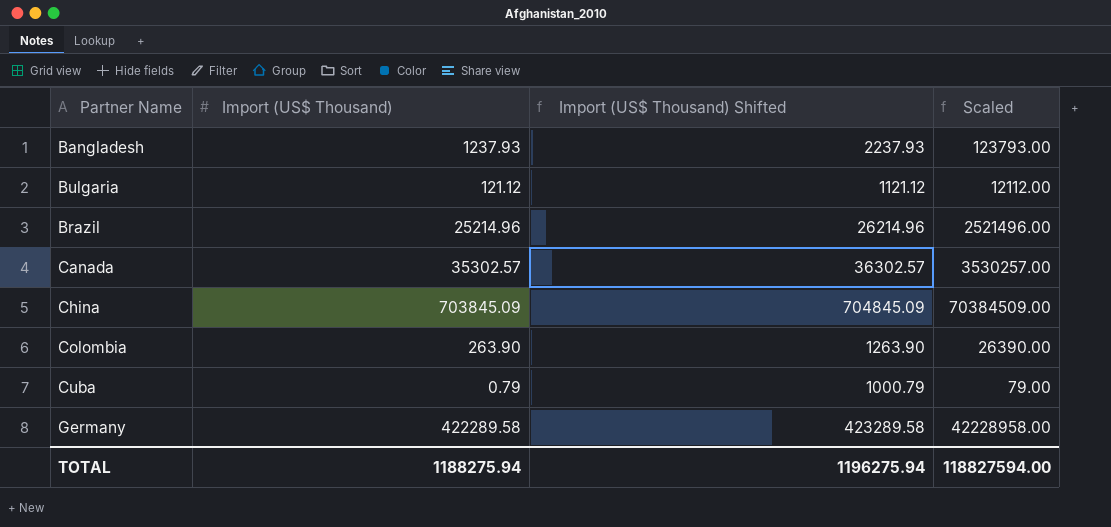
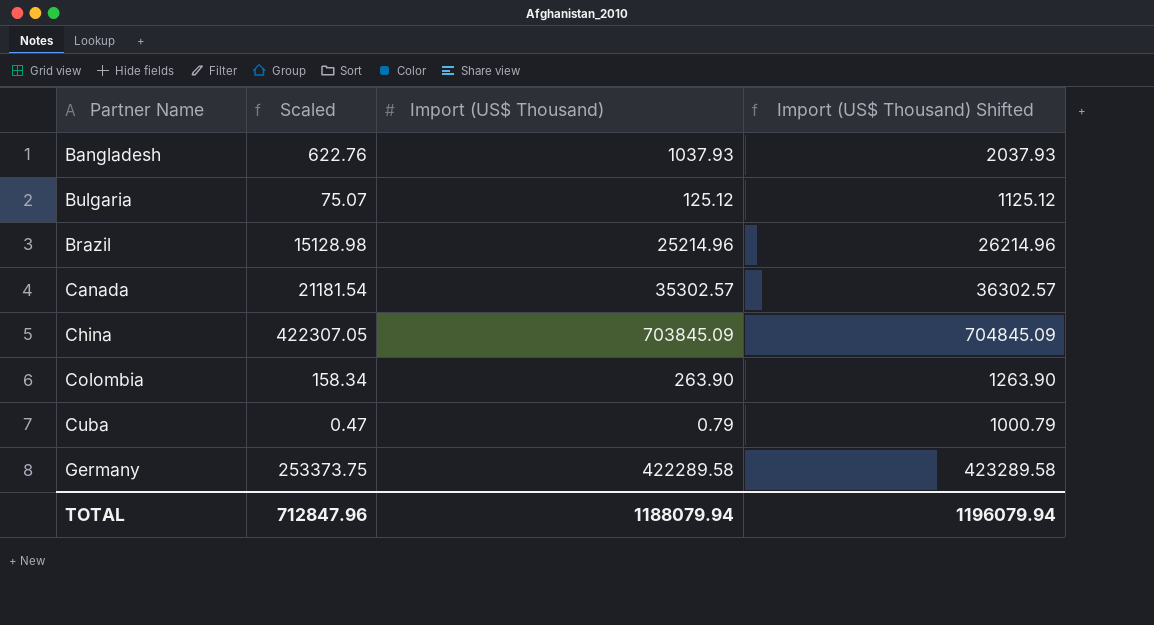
column Scaled | formula: [Import (US$ Thousand)] * 100 -> [Import (US$ Thousand)] * 0.6
column Scaled | position: 4 -> 2
Bangladesh | Import (US$ Thousand): 1237.93 -> 1037.93
Bangladesh | Import (US$ Thousand) Shifted: 2237.93 -> 2037.93
Bulgaria | Import (US$ Thousand): 121.12 -> 125.12
Bulgaria | Import (US$ Thousand) Shifted: 1121.12 -> 1125.12
TOTAL | Scaled: 118827594.00 -> 712847.96
TOTAL | Import (US$ Thousand): 1188275.94 -> 1188079.94
TOTAL | Import (US$ Thousand) Shifted: 1196275.94 -> 1196079.94

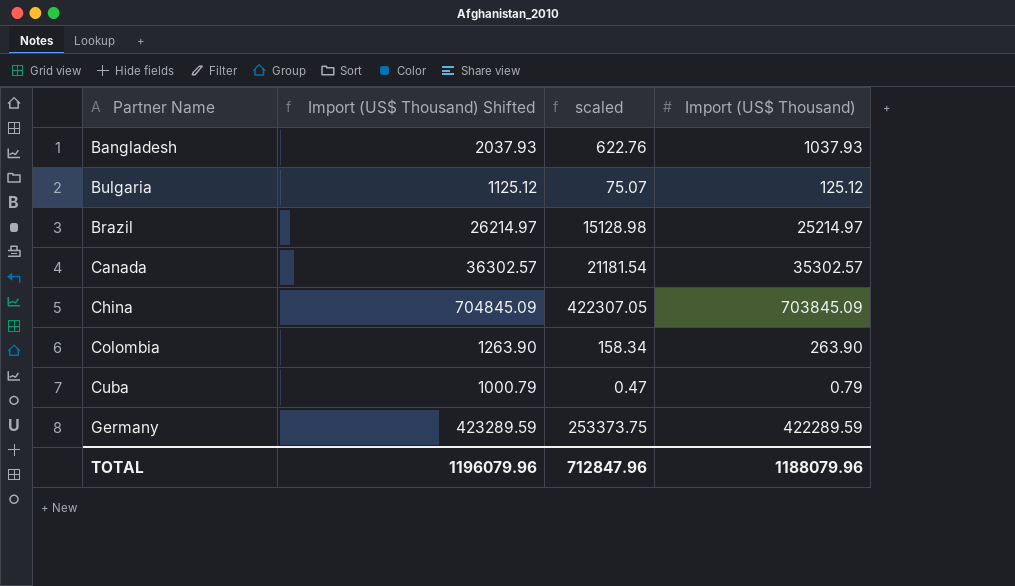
column Import (US$ Thousand) Shifted | position: 4 -> 2
column name: Scaled -> scaled
Brazil | Import (US$ Thousand) Shifted: 26214.96 -> 26214.97
Brazil | Import (US$ Thousand): 25214.96 -> 25214.97
Germany | Import (US$ Thousand) Shifted: 423289.58 -> 423289.59
Germany | Import (US$ Thousand): 422289.58 -> 422289.59
TOTAL | Import (US$ Thousand) Shifted: 1196079.94 -> 1196079.96
TOTAL | Import (US$ Thousand): 1188079.94 -> 1188079.96

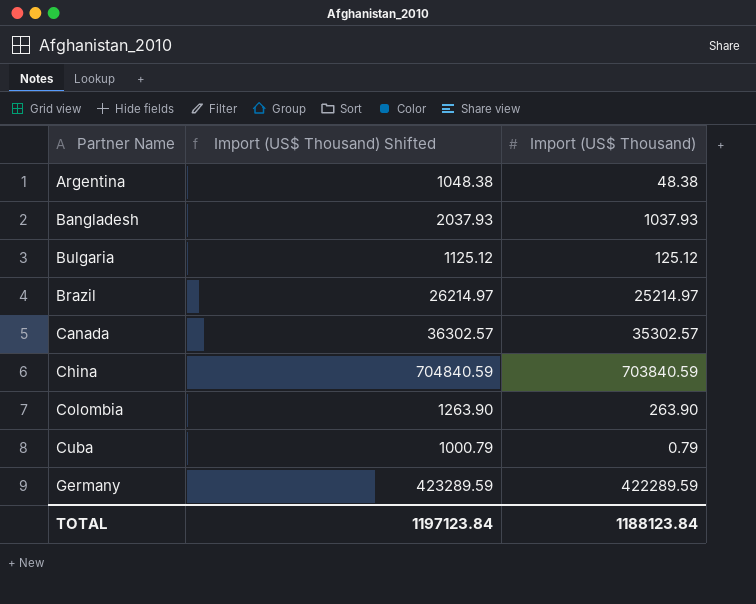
column scaled | formula: [Import (US$ Thousand)] * 0.6 -> none
row Argentina: none -> 1048.38 | 48.38
China | Import (US$ Thousand) Shifted: 704845.09 -> 704840.59
China | Import (US$ Thousand): 703845.09 -> 703840.59
TOTAL | Import (US$ Thousand) Shifted: 1196079.96 -> 1197123.84
TOTAL | Import (US$ Thousand): 1188079.96 -> 1188123.84

